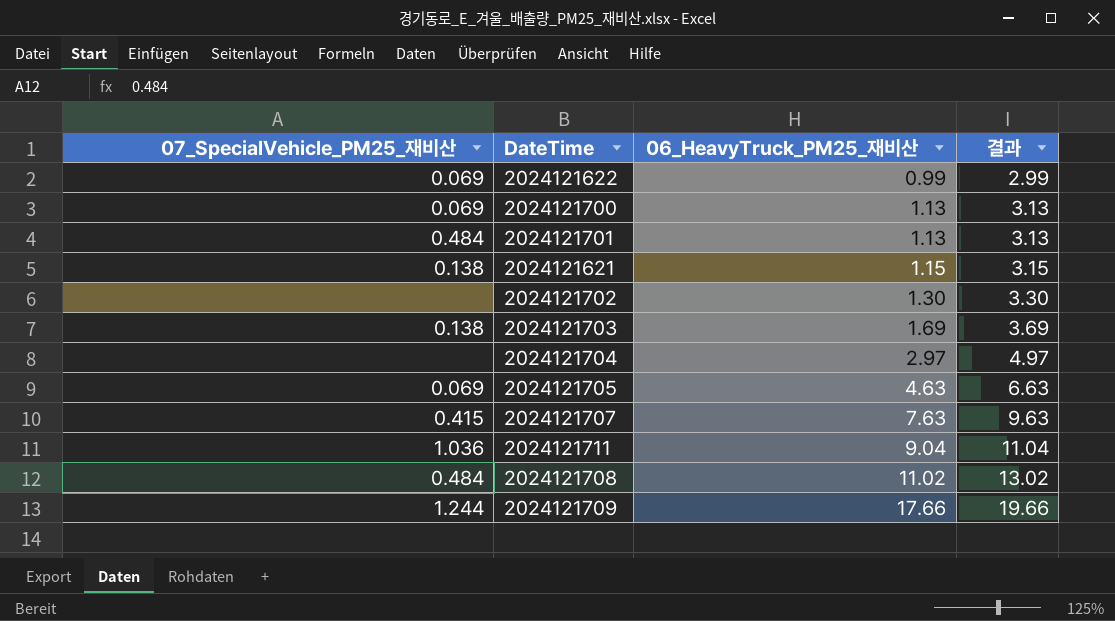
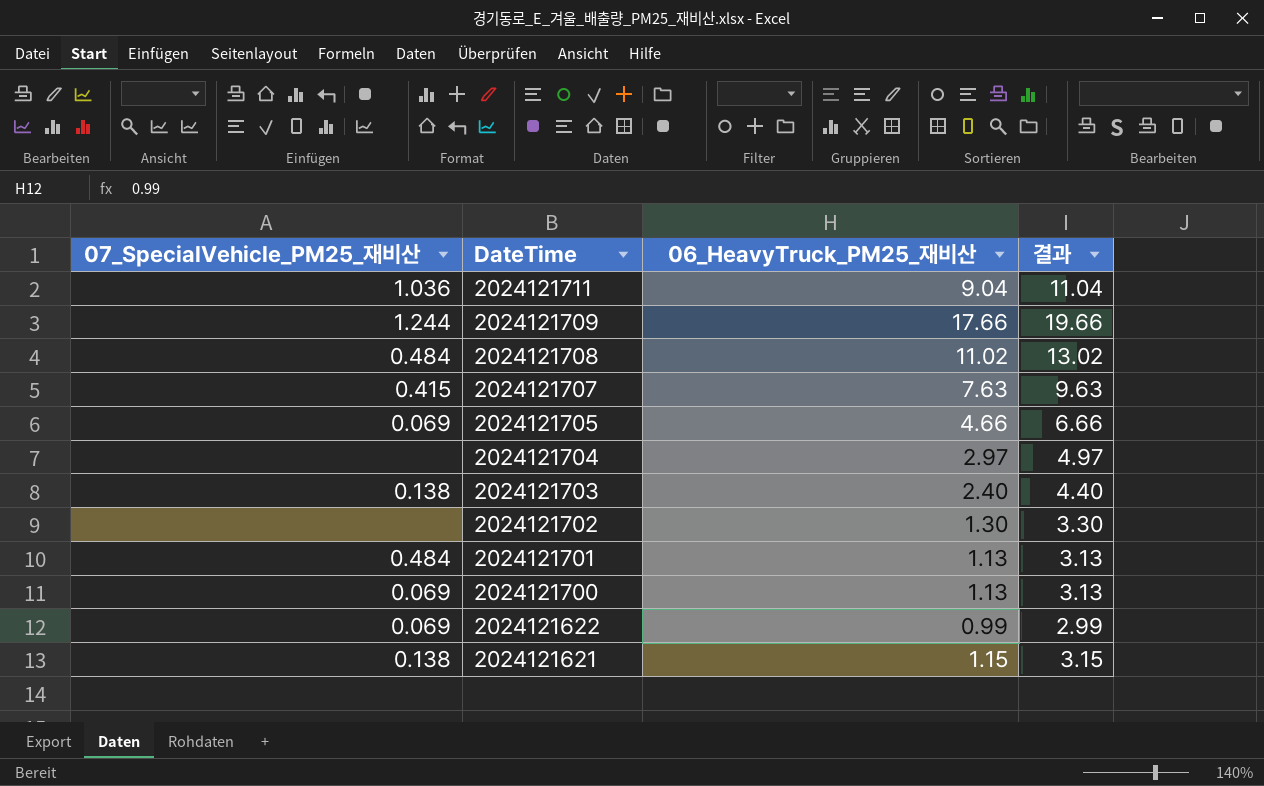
row order: 06_HeavyTruck_PM25_재비산 ascending -> DateTime descending
2024121705 | 06_HeavyTruck_PM25_재비산: 4.63 -> 4.66
2024121705 | 결과: 6.63 -> 6.66
2024121703 | 06_HeavyTruck_PM25_재비산: 1.69 -> 2.40
2024121703 | 결과: 3.69 -> 4.40

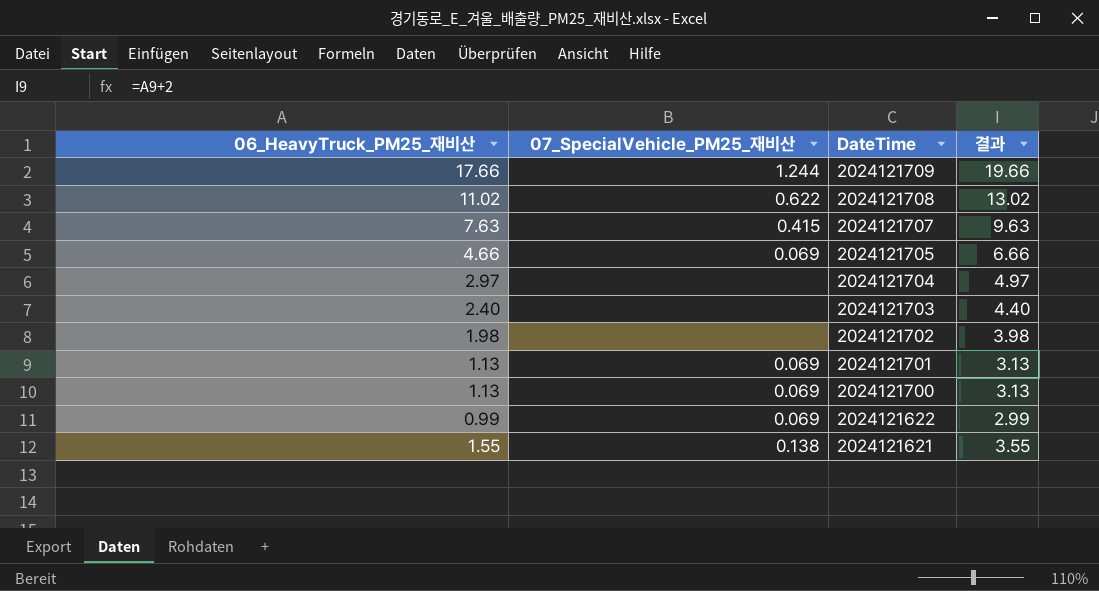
column 06_HeavyTruck_PM25_재비산 | position: 3 -> 1
row 2024121711: 1.036 | 9.04 | 11.04 -> none
2024121708 | 07_SpecialVehicle_PM25_재비산: 0.484 -> 0.622
2024121703 | 07_SpecialVehicle_PM25_재비산: 0.138 -> none
2024121702 | 06_HeavyTruck_PM25_재비산: 1.30 -> 1.98
2024121702 | 결과: 3.30 -> 3.98
2024121701 | 07_SpecialVehicle_PM25_재비산: 0.484 -> 0.069
2024121621 | 06_HeavyTruck_PM25_재비산: 1.15 -> 1.55
2024121621 | 결과: 3.15 -> 3.55

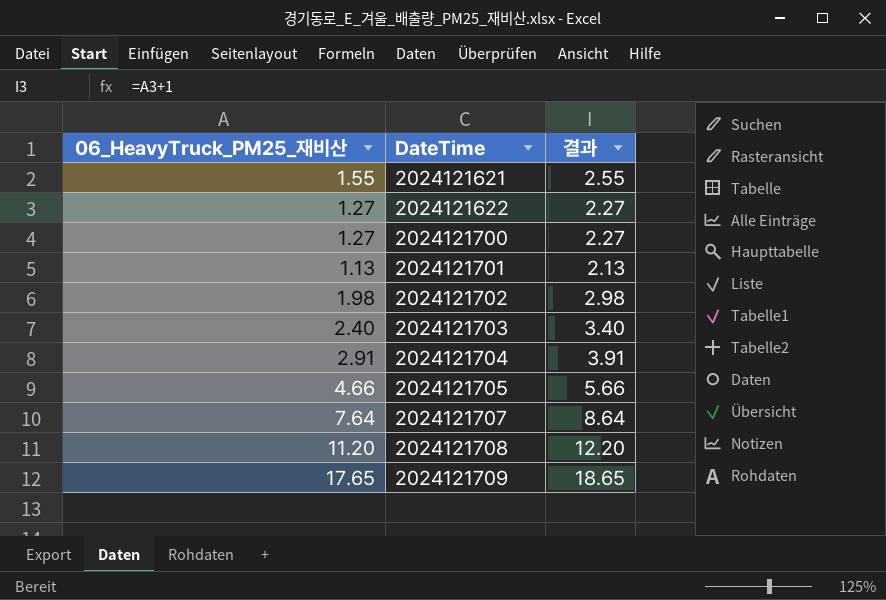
row order: DateTime descending -> DateTime ascending
column 07_SpecialVehicle_PM25_재비산 | position: 2 -> none
column 결과 | formula: [06_HeavyTruck_PM25_재비산] + 2 -> [06_HeavyTruck_PM25_재비산] + 1
2024121622 | 06_HeavyTruck_PM25_재비산: 0.99 -> 1.27
2024121700 | 06_HeavyTruck_PM25_재비산: 1.13 -> 1.27
2024121704 | 06_HeavyTruck_PM25_재비산: 2.97 -> 2.91
2024121707 | 06_HeavyTruck_PM25_재비산: 7.63 -> 7.64
2024121708 | 06_HeavyTruck_PM25_재비산: 11.02 -> 11.20
2024121709 | 06_HeavyTruck_PM25_재비산: 17.66 -> 17.65

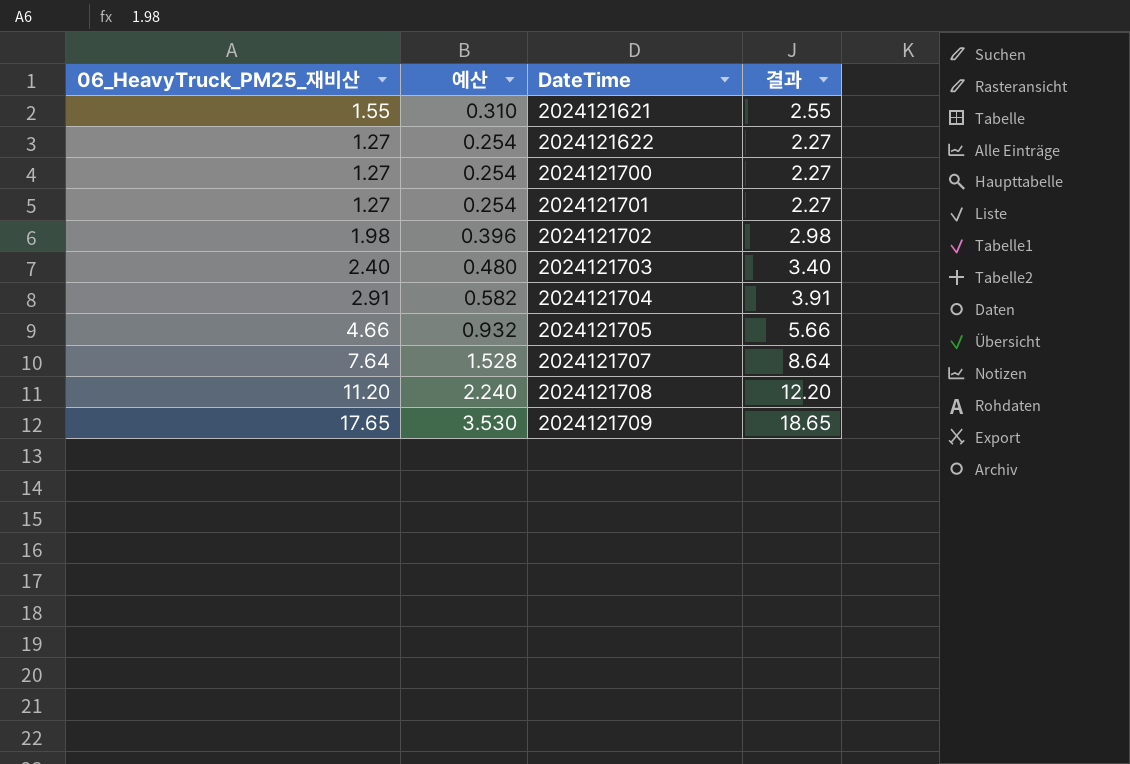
column 예산 | formula: none -> [06_HeavyTruck_PM25_재비산] * 0.2
2024121701 | 06_HeavyTruck_PM25_재비산: 1.13 -> 1.27
2024121701 | 결과: 2.13 -> 2.27

